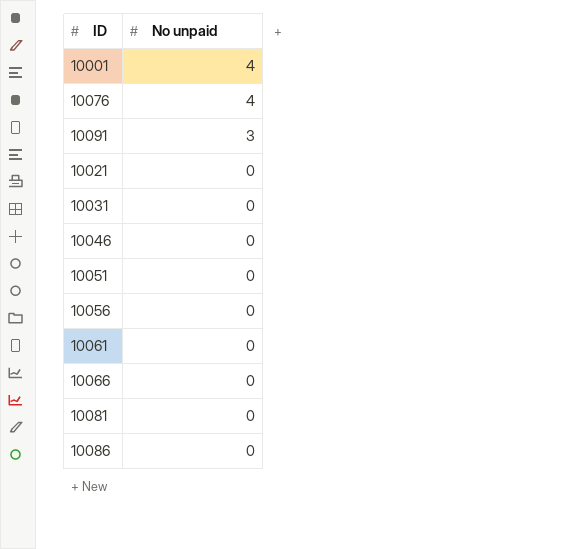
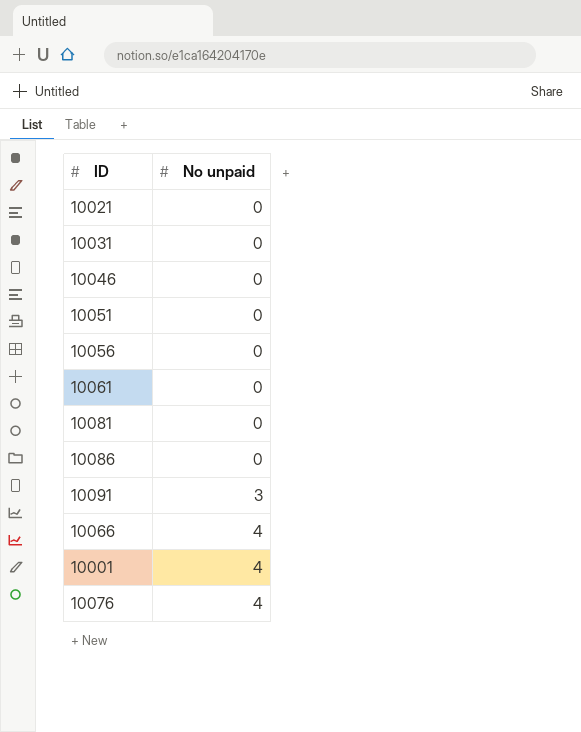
row order: No unpaid descending -> No unpaid ascending
10066 | No unpaid: 0 -> 4

